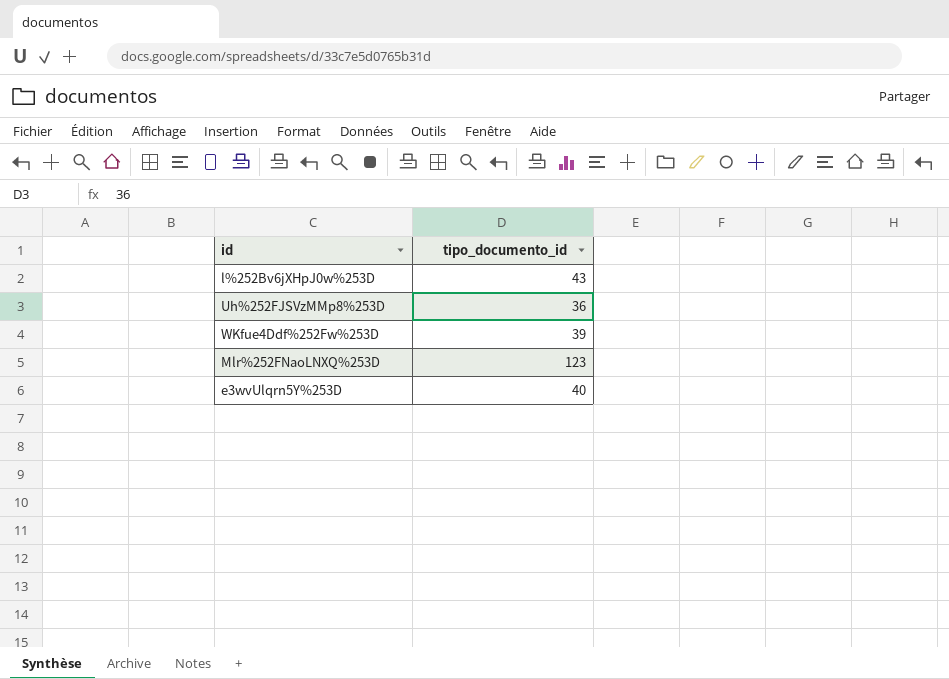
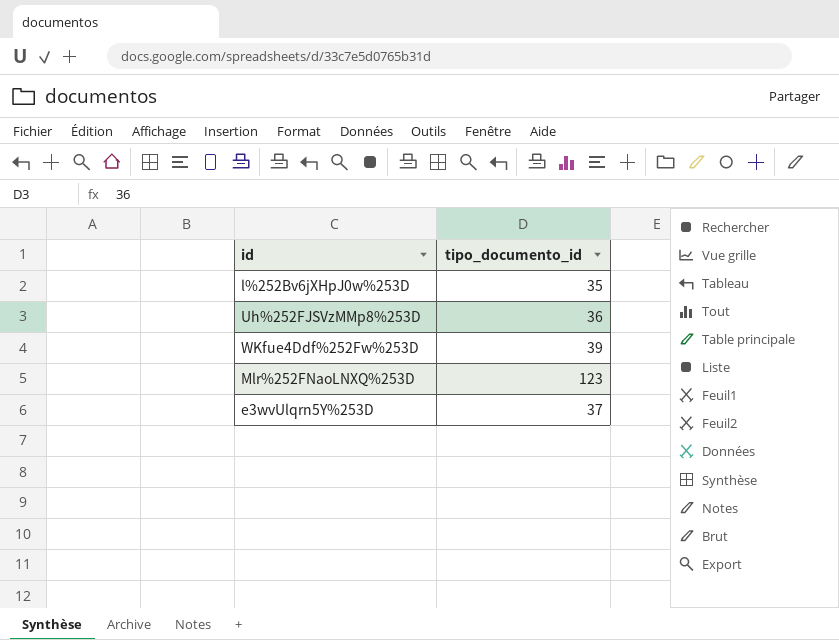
l%252Bv6jXHpJ0w%253D | tipo_documento_id: 43 -> 35
e3wvUlqrn5Y%253D | tipo_documento_id: 40 -> 37

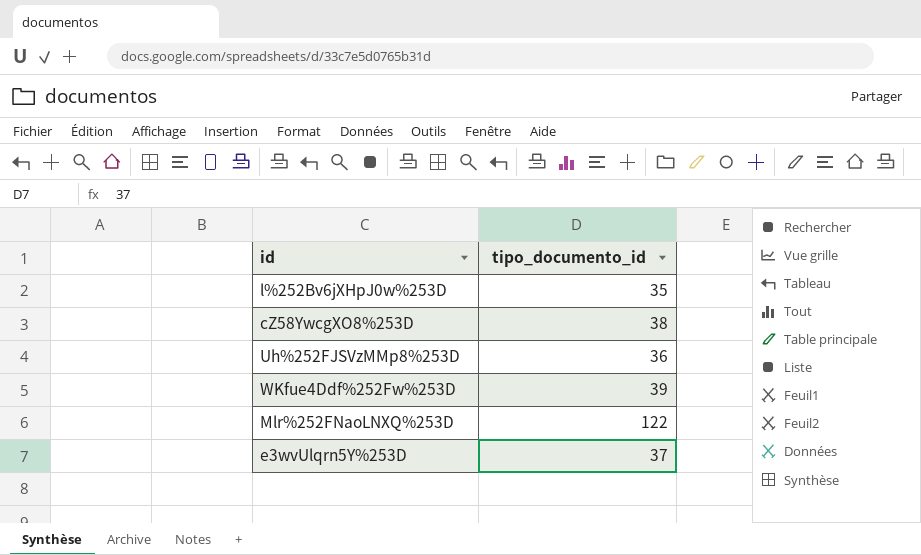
row cZ58YwcgXO8%253D: none -> 38
Mlr%252FNaoLNXQ%253D | tipo_documento_id: 123 -> 122

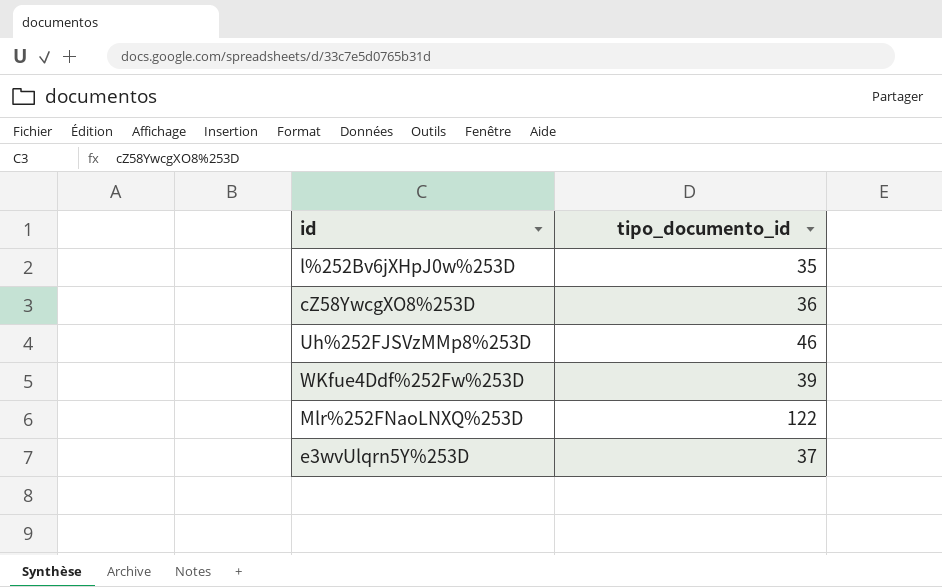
cZ58YwcgXO8%253D | tipo_documento_id: 38 -> 36
Uh%252FJSVzMMp8%253D | tipo_documento_id: 36 -> 46

